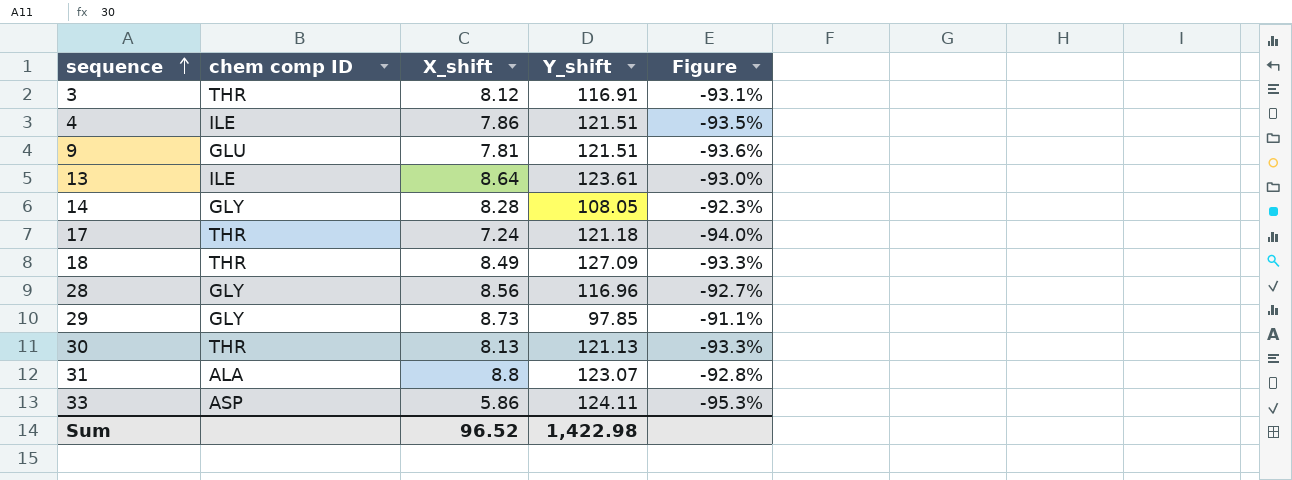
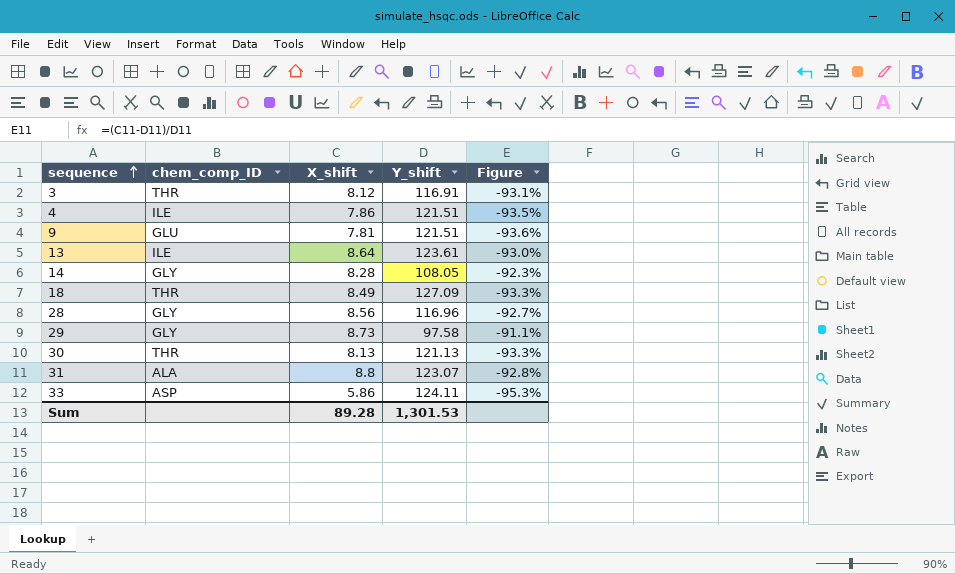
column name: chem comp ID -> chem_comp_ID
row 17: THR | 7.24 | 121.18 | -94.0% -> none
29 | Y_shift: 97.85 -> 97.58
Sum | X_shift: 96.52 -> 89.28
Sum | Y_shift: 1,422.98 -> 1,301.53

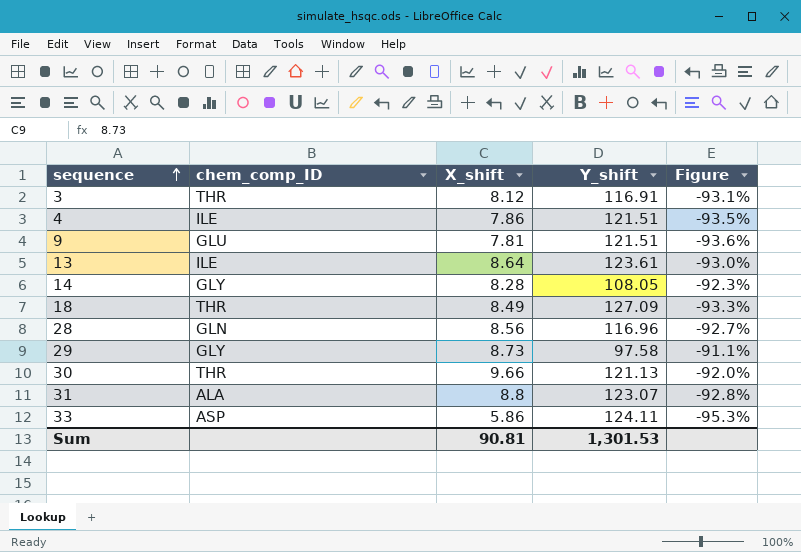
28 | chem_comp_ID: GLY -> GLN
30 | X_shift: 8.13 -> 9.66
30 | Figure: -93.3% -> -92.0%
Sum | X_shift: 89.28 -> 90.81

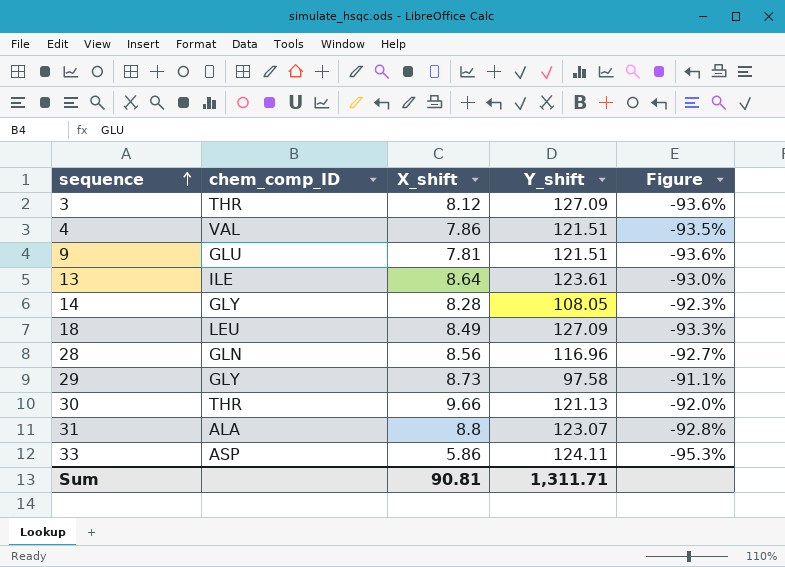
3 | Y_shift: 116.91 -> 127.09
3 | Figure: -93.1% -> -93.6%
4 | chem_comp_ID: ILE -> VAL
18 | chem_comp_ID: THR -> LEU
Sum | Y_shift: 1,301.53 -> 1,311.71

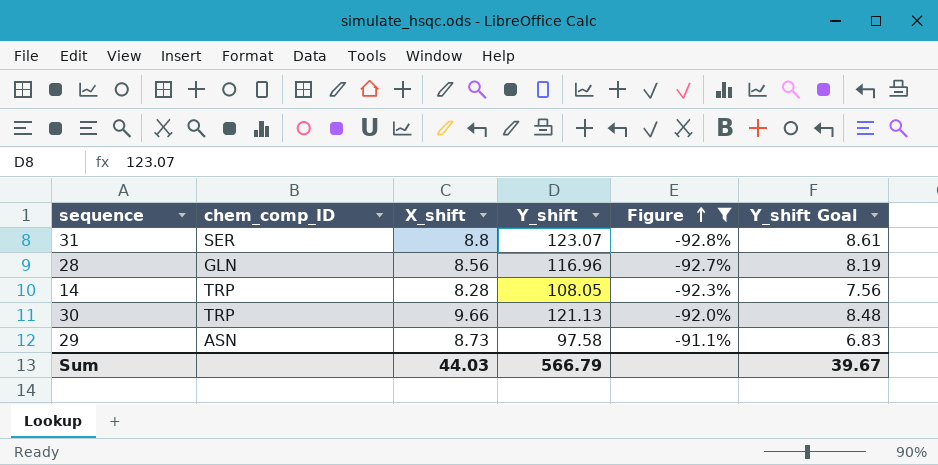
filter: none -> Figure >= -92.8%
row order: sequence ascending -> Figure ascending
column Y_shift Goal | formula: none -> [Y_shift] * 0.07
31 | chem_comp_ID: ALA -> SER
14 | chem_comp_ID: GLY -> TRP
30 | chem_comp_ID: THR -> TRP
29 | chem_comp_ID: GLY -> ASN
Sum | X_shift: 90.81 -> 44.03
Sum | Y_shift: 1,311.71 -> 566.79

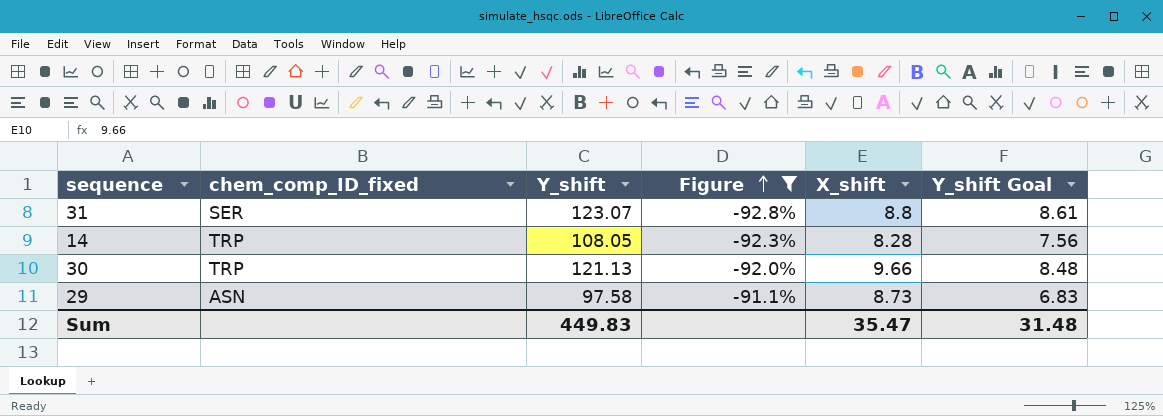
column name: chem_comp_ID -> chem_comp_ID_fixed
column X_shift | position: 3 -> 5
row 28: GLN | 8.56 | 116.96 | -92.7% | 8.19 -> none
Sum | Y_shift: 566.79 -> 449.83
Sum | X_shift: 44.03 -> 35.47
Sum | Y_shift Goal: 39.67 -> 31.48

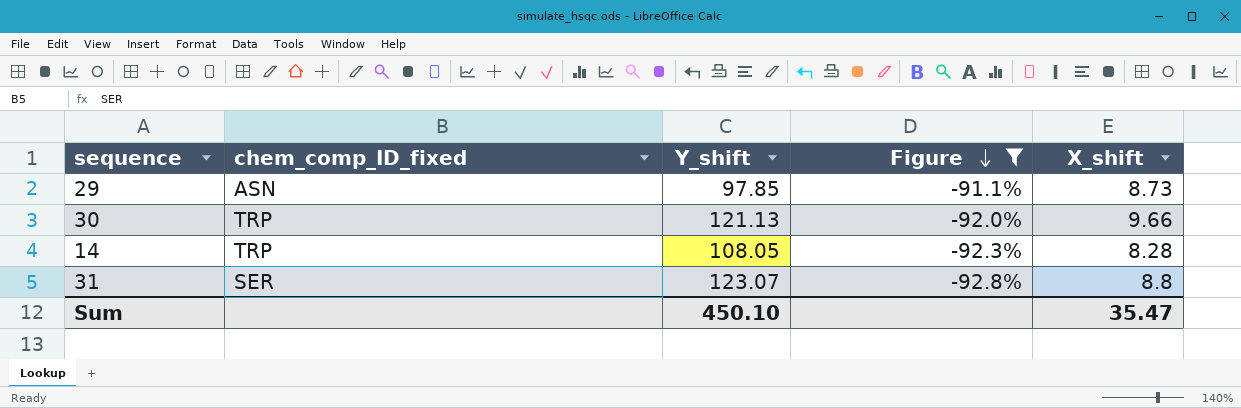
row order: Figure ascending -> Figure descending
column Y_shift Goal | formula: [Y_shift] * 0.07 -> none
29 | Y_shift: 97.58 -> 97.85
Sum | Y_shift: 449.83 -> 450.10

